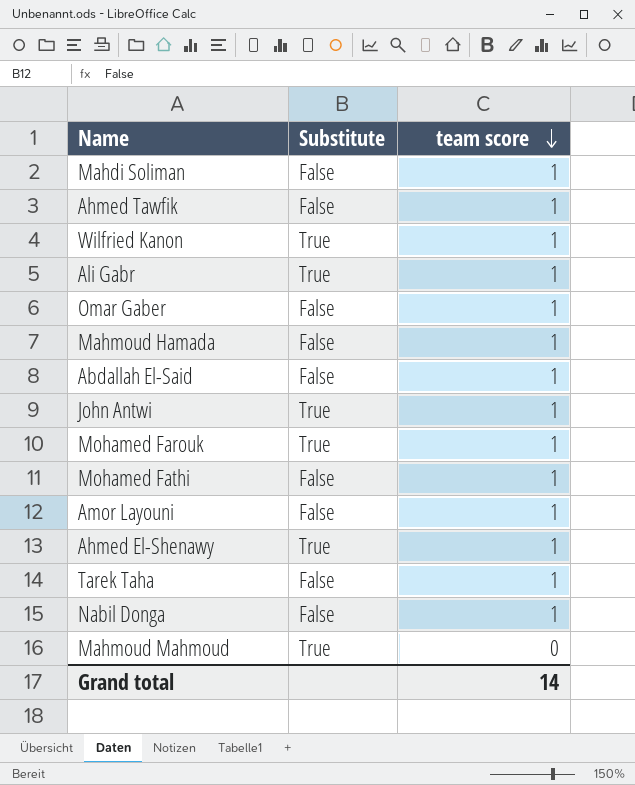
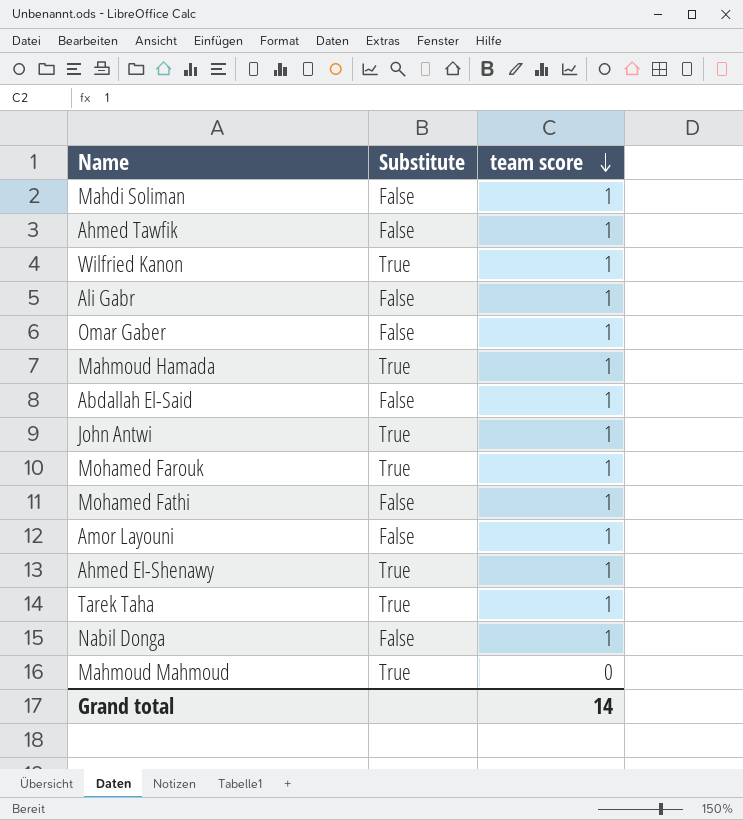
Ali Gabr | Substitute: True -> False
Mahmoud Hamada | Substitute: False -> True
Tarek Taha | Substitute: False -> True

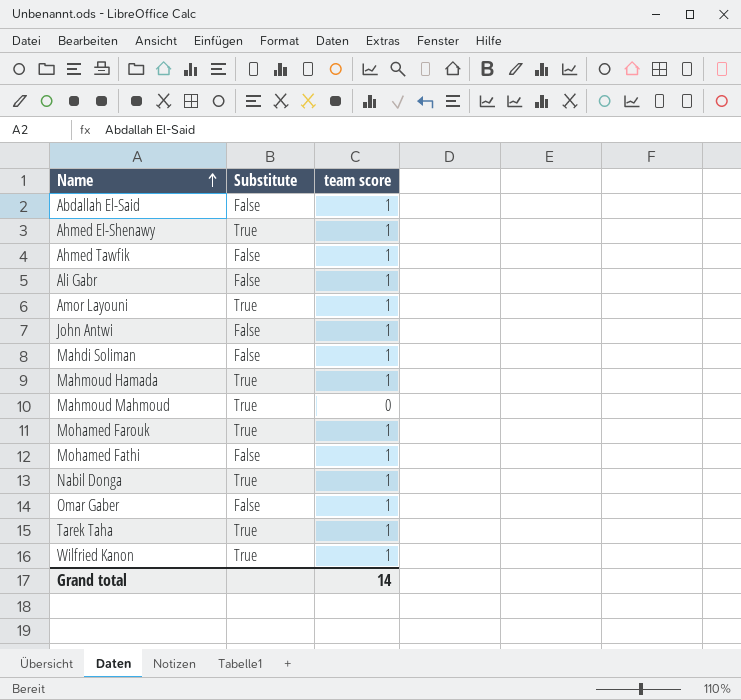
row order: team score descending -> Name ascending
Amor Layouni | Substitute: False -> True
John Antwi | Substitute: True -> False
Nabil Donga | Substitute: False -> True

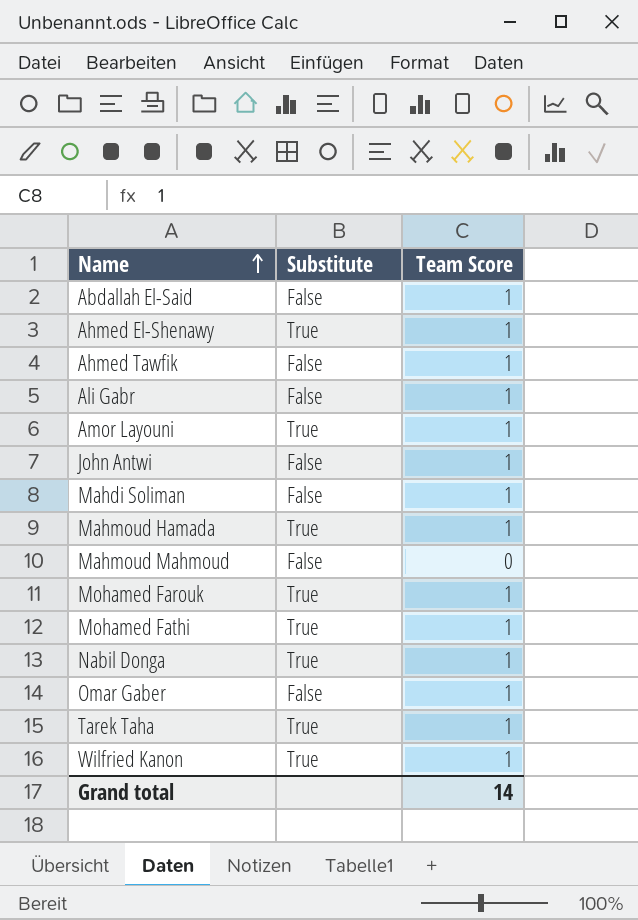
column name: team score -> Team Score
Mahmoud Mahmoud | Substitute: True -> False
Mohamed Fathi | Substitute: False -> True

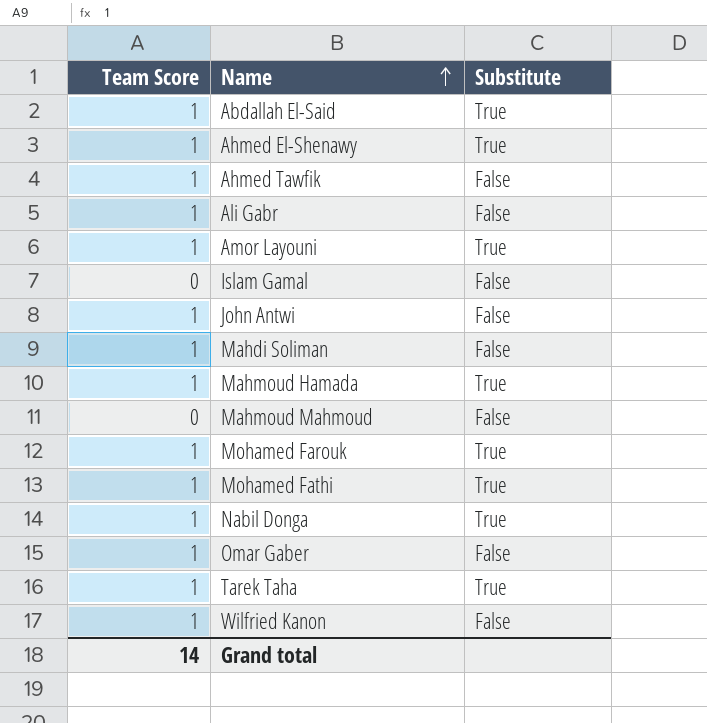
column Team Score | position: 3 -> 1
Abdallah El-Said | Substitute: False -> True
row Islam Gamal: none -> 0 | False
Wilfried Kanon | Substitute: True -> False

